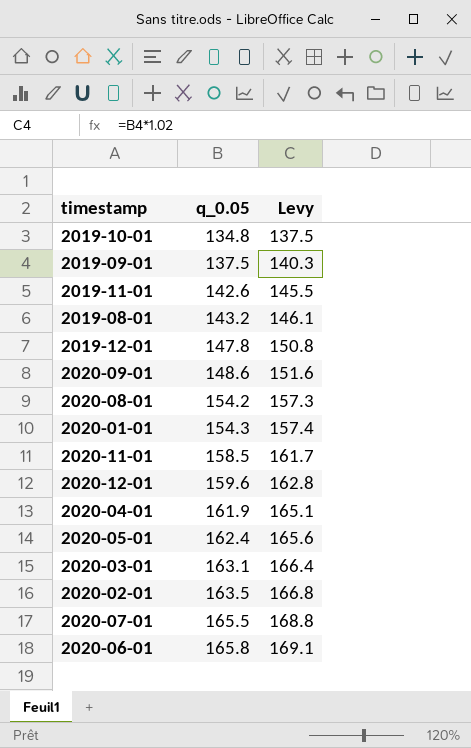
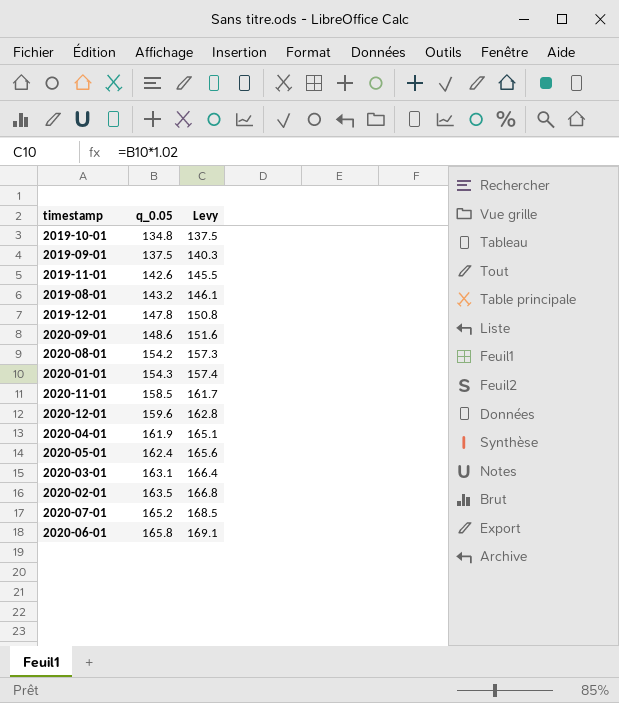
2020-07-01 | q_0.05: 165.5 -> 165.2
2020-07-01 | Levy: 168.8 -> 168.5

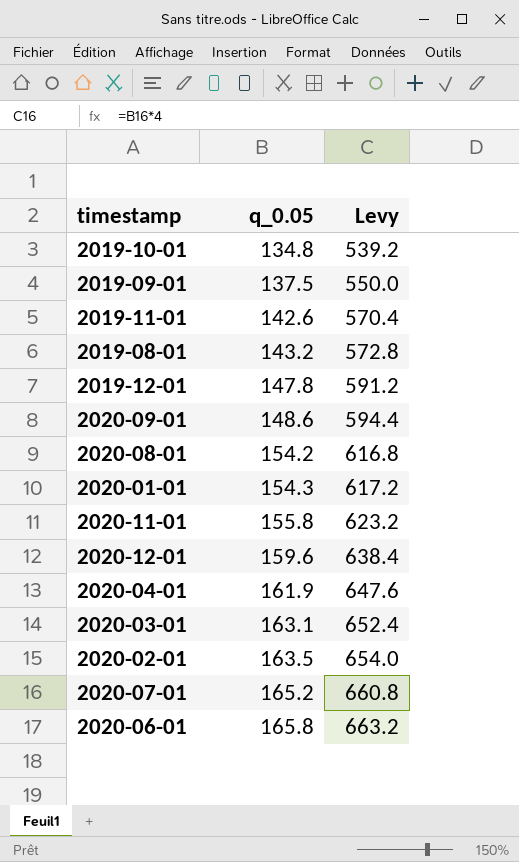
column Levy | formula: [q_0.05] * 1.02 -> [q_0.05] * 4
row 2020-05-01: 162.4 | 165.6 -> none
2020-11-01 | q_0.05: 158.5 -> 155.8

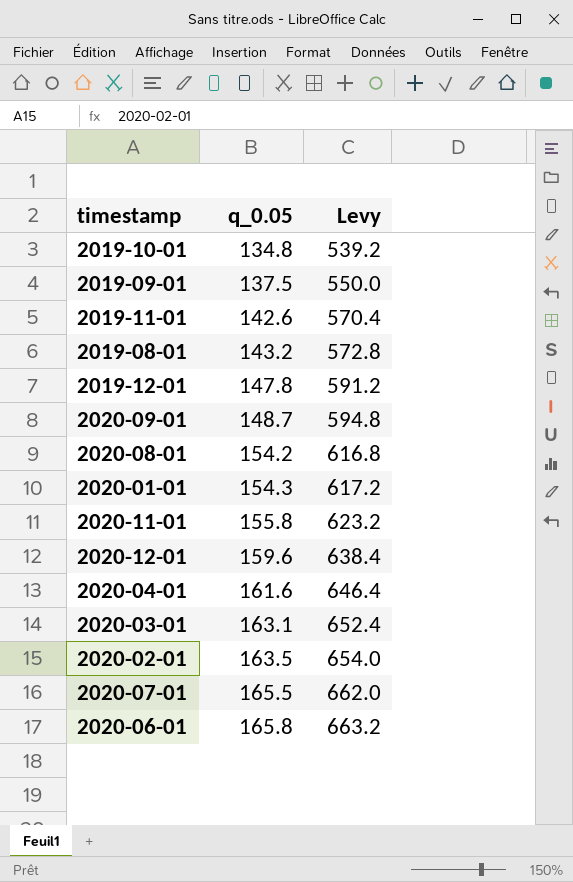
2020-09-01 | q_0.05: 148.6 -> 148.7
2020-09-01 | Levy: 594.4 -> 594.8
2020-04-01 | q_0.05: 161.9 -> 161.6
2020-04-01 | Levy: 647.6 -> 646.4
2020-07-01 | q_0.05: 165.2 -> 165.5
2020-07-01 | Levy: 660.8 -> 662.0

